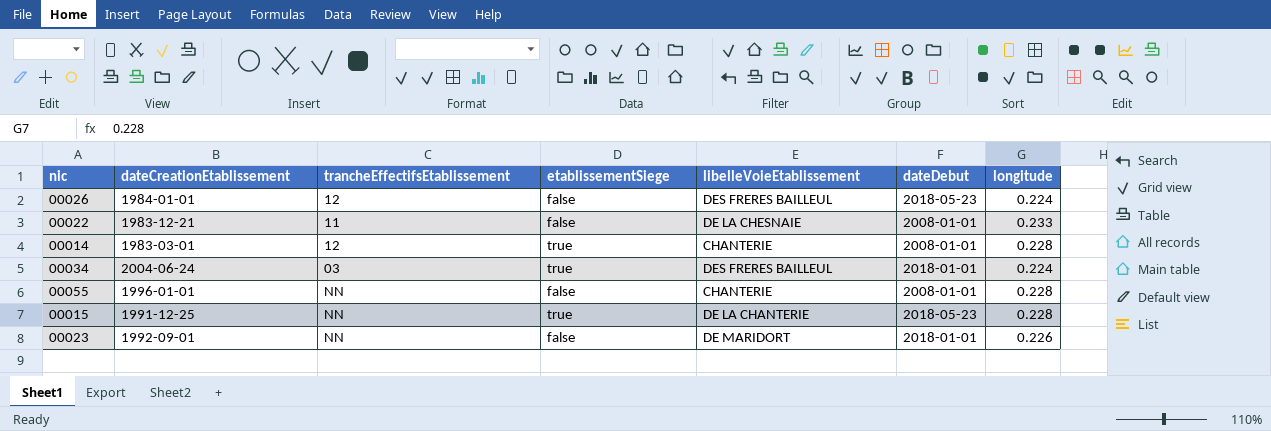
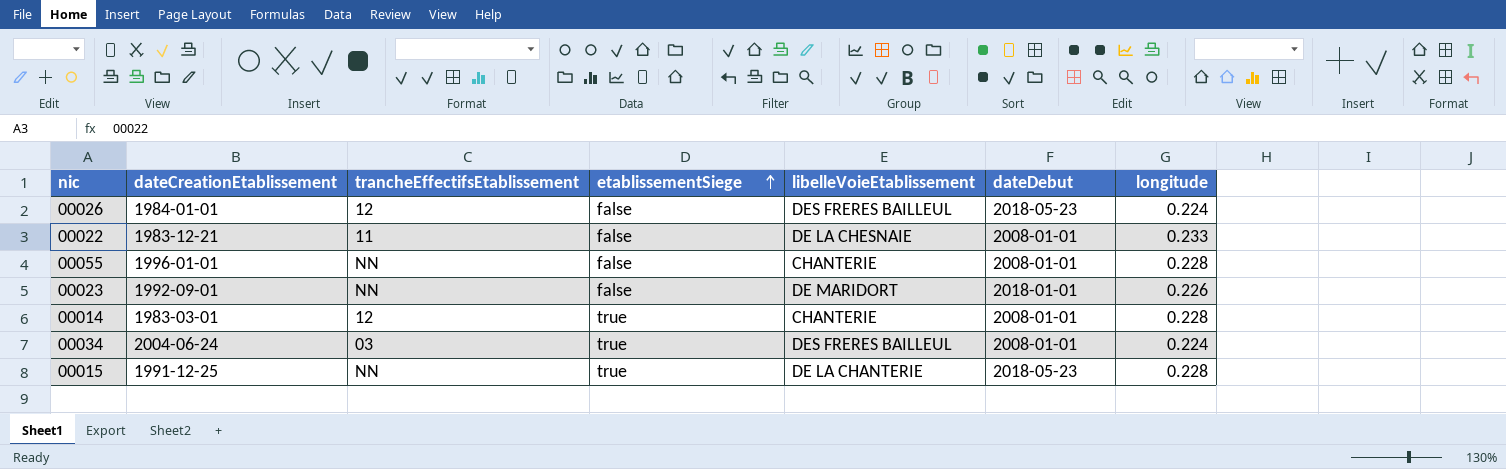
row order: none -> etablissementSiege ascending
00034 | dateDebut: 2018-01-01 -> 2008-01-01

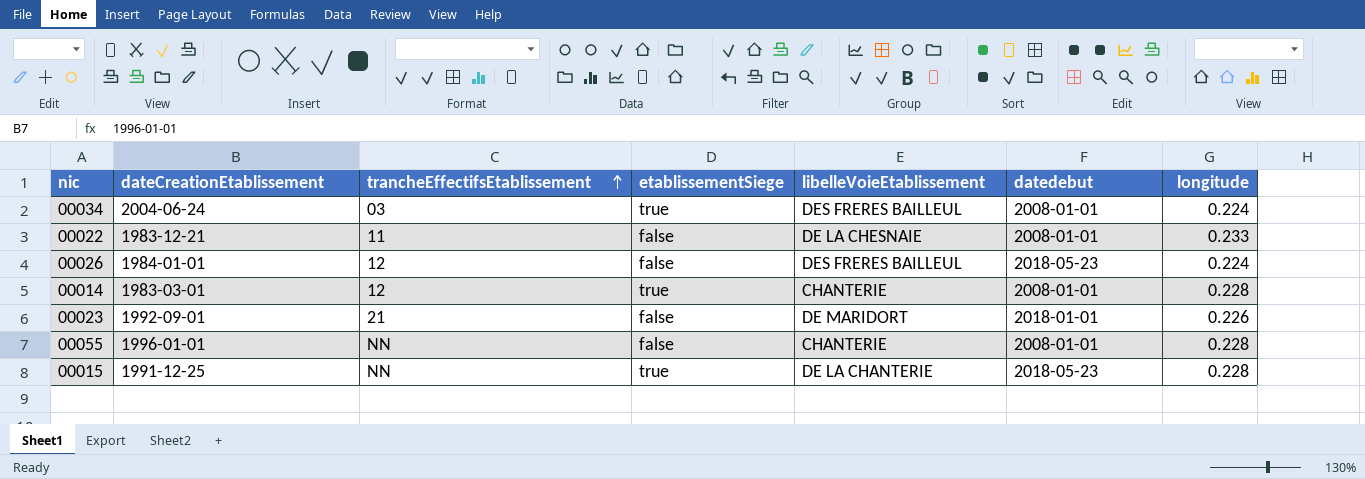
row order: etablissementSiege ascending -> trancheEffectifsEtablissement ascending
column name: dateDebut -> datedebut
00023 | trancheEffectifsEtablissement: NN -> 21

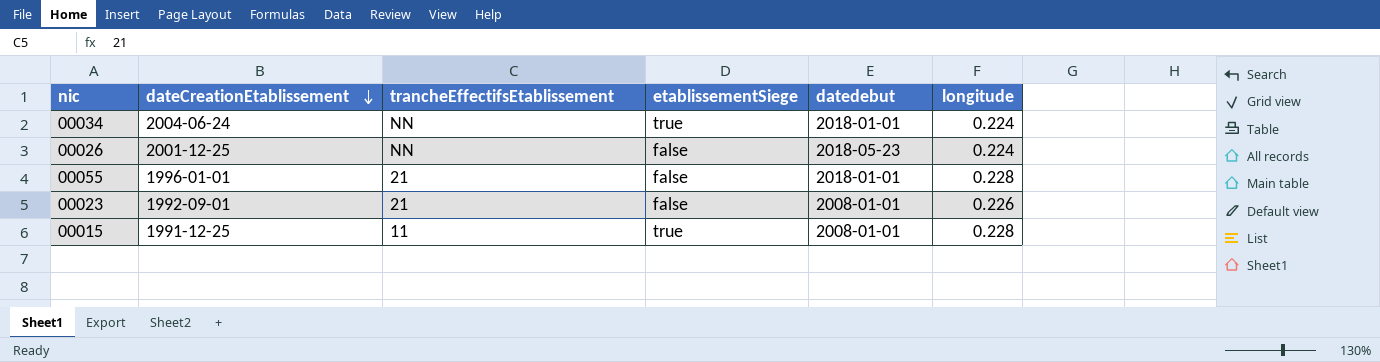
row order: trancheEffectifsEtablissement ascending -> dateCreationEtablissement descending
column libelleVoieEtablissement | position: 5 -> none
row 00022: 1983-12-21 | 11 | false | DE LA CHESNAIE | 2008-01-01 | 0.233 -> none
row 00014: 1983-03-01 | 12 | true | CHANTERIE | 2008-01-01 | 0.228 -> none
00034 | trancheEffectifsEtablissement: 03 -> NN
00034 | datedebut: 2008-01-01 -> 2018-01-01
00026 | dateCreationEtablissement: 1984-01-01 -> 2001-12-25
00026 | trancheEffectifsEtablissement: 12 -> NN
00055 | trancheEffectifsEtablissement: NN -> 21
00055 | datedebut: 2008-01-01 -> 2018-01-01
00023 | datedebut: 2018-01-01 -> 2008-01-01
00015 | trancheEffectifsEtablissement: NN -> 11
00015 | datedebut: 2018-05-23 -> 2008-01-01

